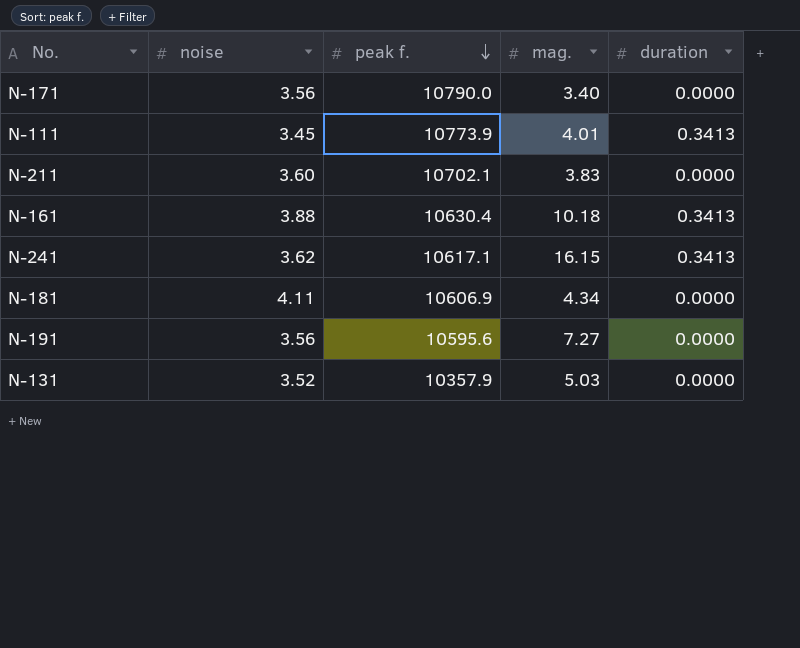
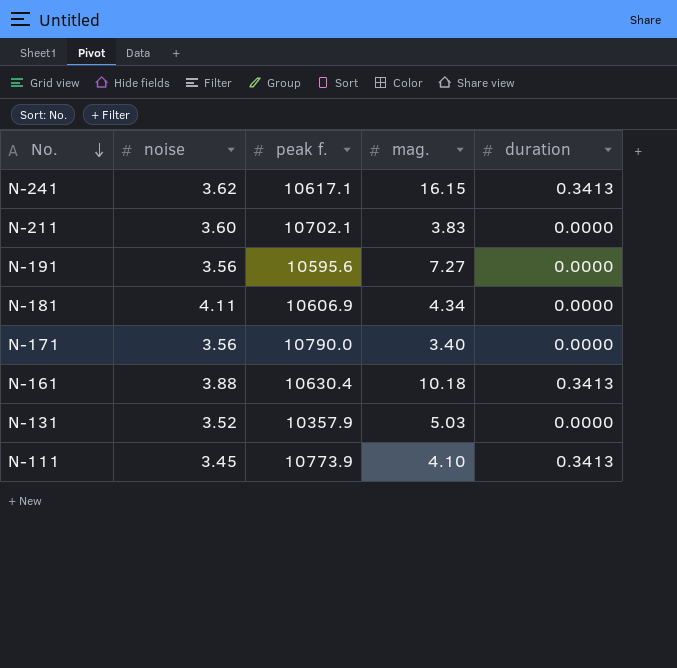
row order: peak f. descending -> No. descending
N-111 | mag.: 4.01 -> 4.10

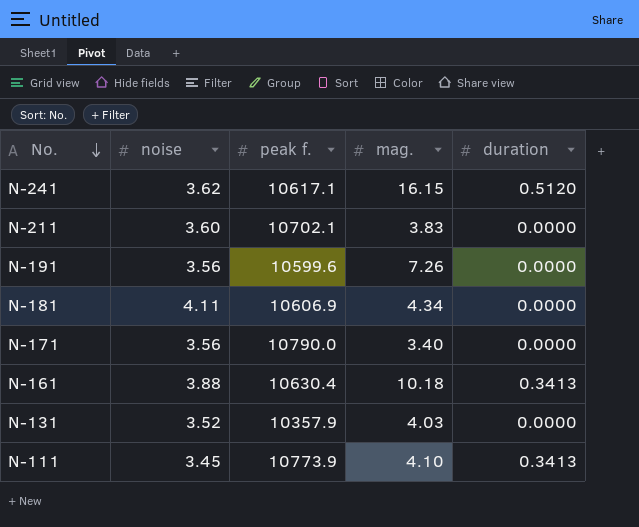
N-241 | duration: 0.3413 -> 0.5120
N-191 | peak f.: 10595.6 -> 10599.6
N-191 | mag.: 7.27 -> 7.26
N-131 | mag.: 5.03 -> 4.03

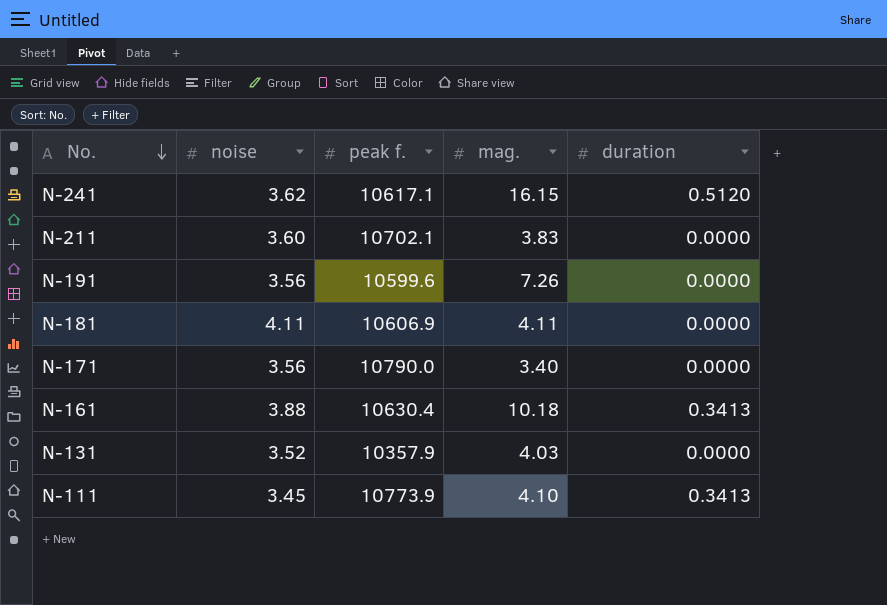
N-181 | mag.: 4.34 -> 4.11

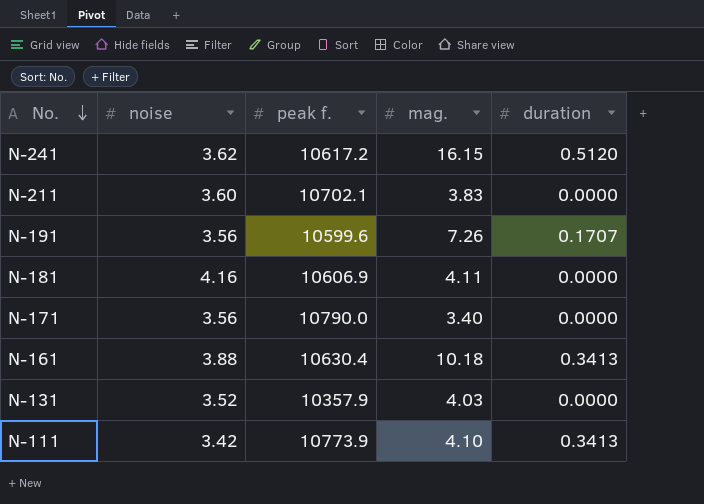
N-241 | peak f.: 10617.1 -> 10617.2
N-191 | duration: 0.0000 -> 0.1707
N-181 | noise: 4.11 -> 4.16
N-111 | noise: 3.45 -> 3.42

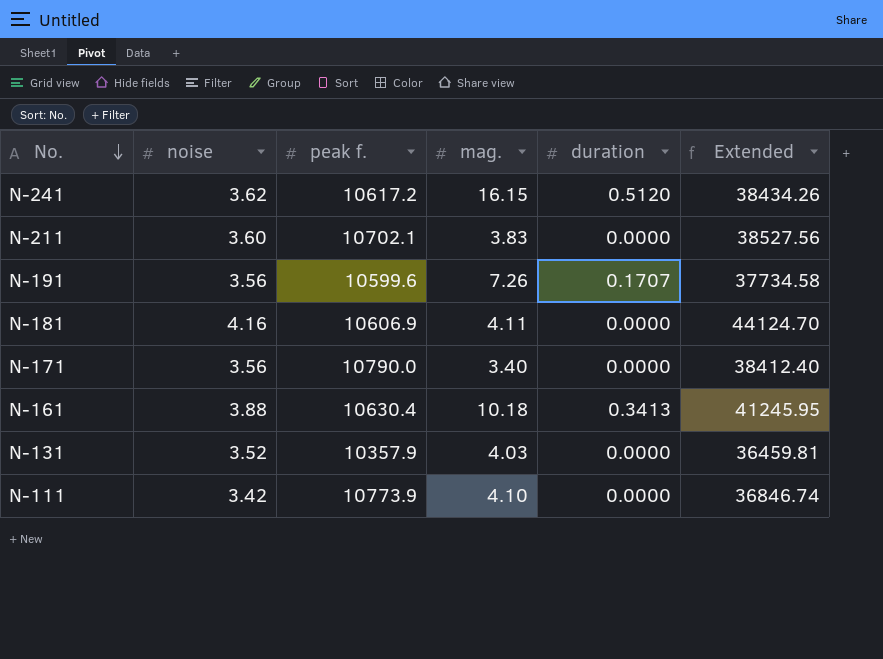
column Extended | formula: none -> [noise] * [peak f.]
N-111 | duration: 0.3413 -> 0.0000

